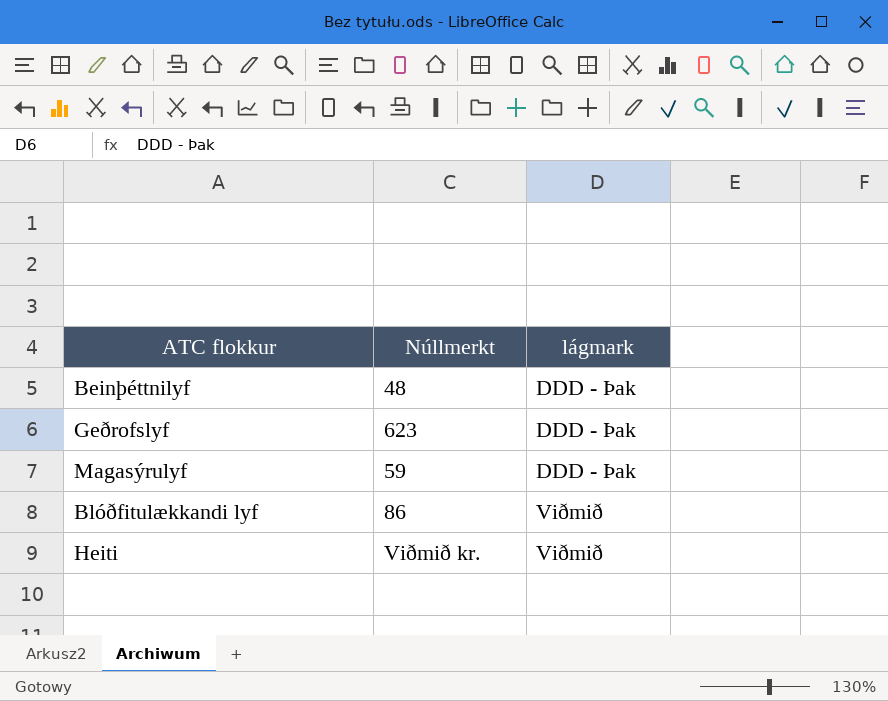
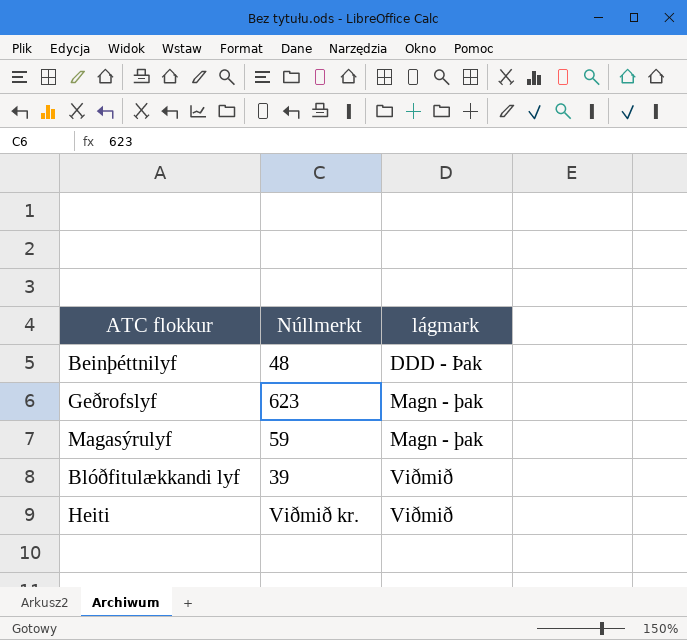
Geðrofslyf | lágmark: DDD - Þak -> Magn - þak
Magasýrulyf | lágmark: DDD - Þak -> Magn - þak
Blóðfitulækkandi lyf | Núllmerkt: 86 -> 39

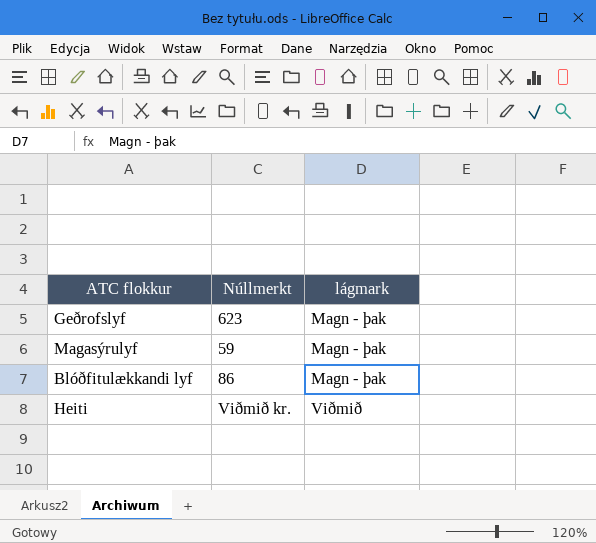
row Beinþéttnilyf: 48 | DDD - Þak -> none
Blóðfitulækkandi lyf | Núllmerkt: 39 -> 86
Blóðfitulækkandi lyf | lágmark: Viðmið -> Magn - þak

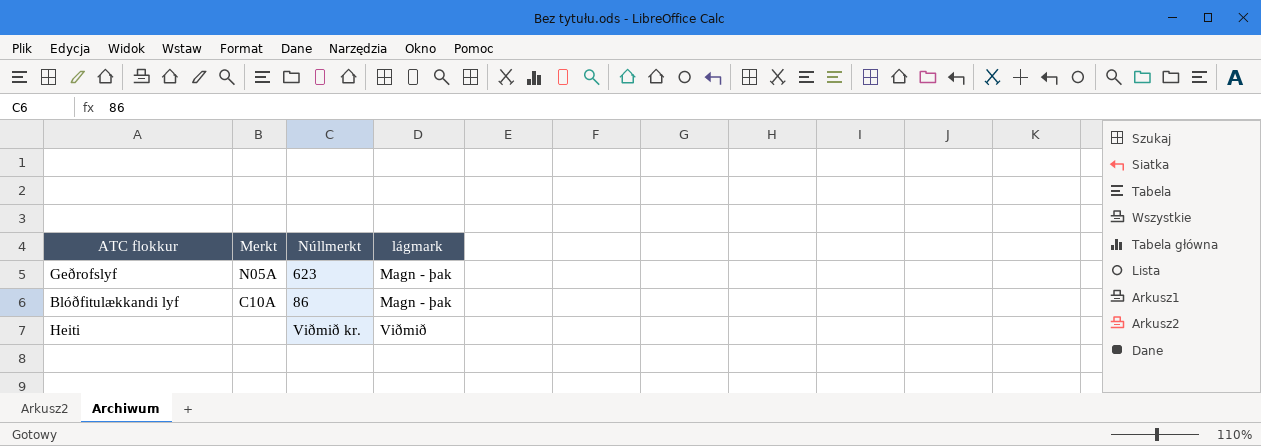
column Merkt | position: none -> 2
row Magasýrulyf: 59 | Magn - þak -> none

